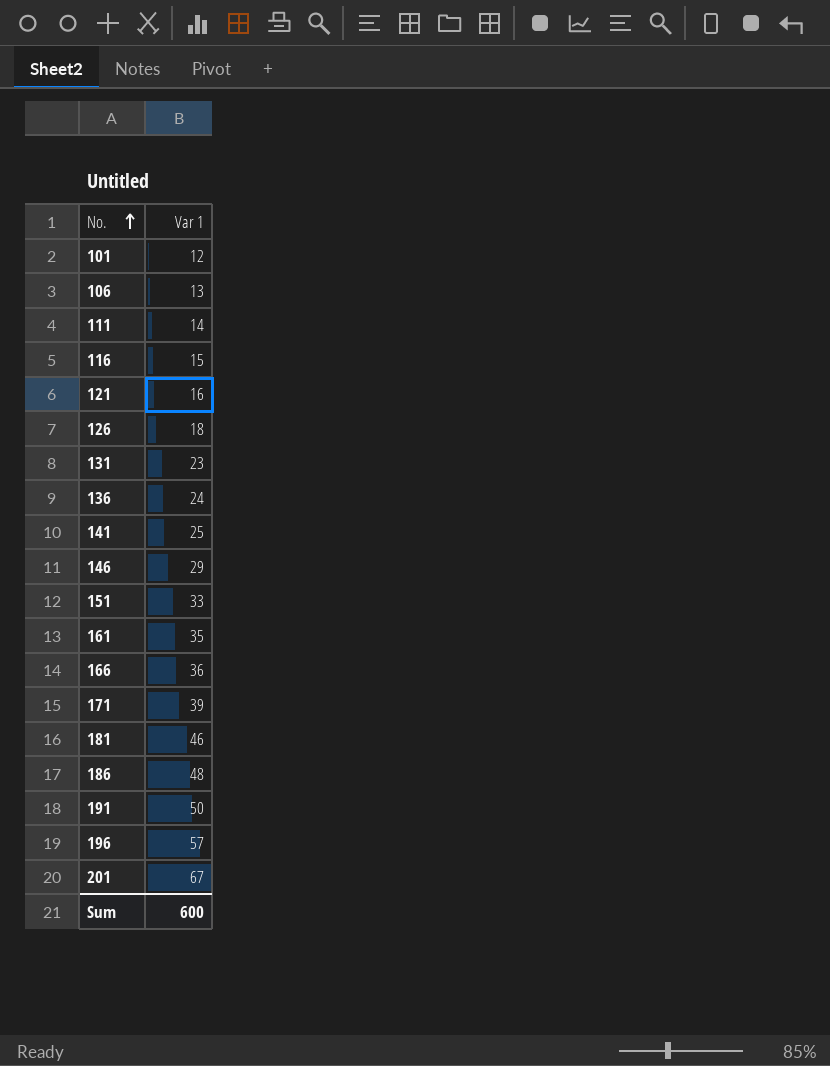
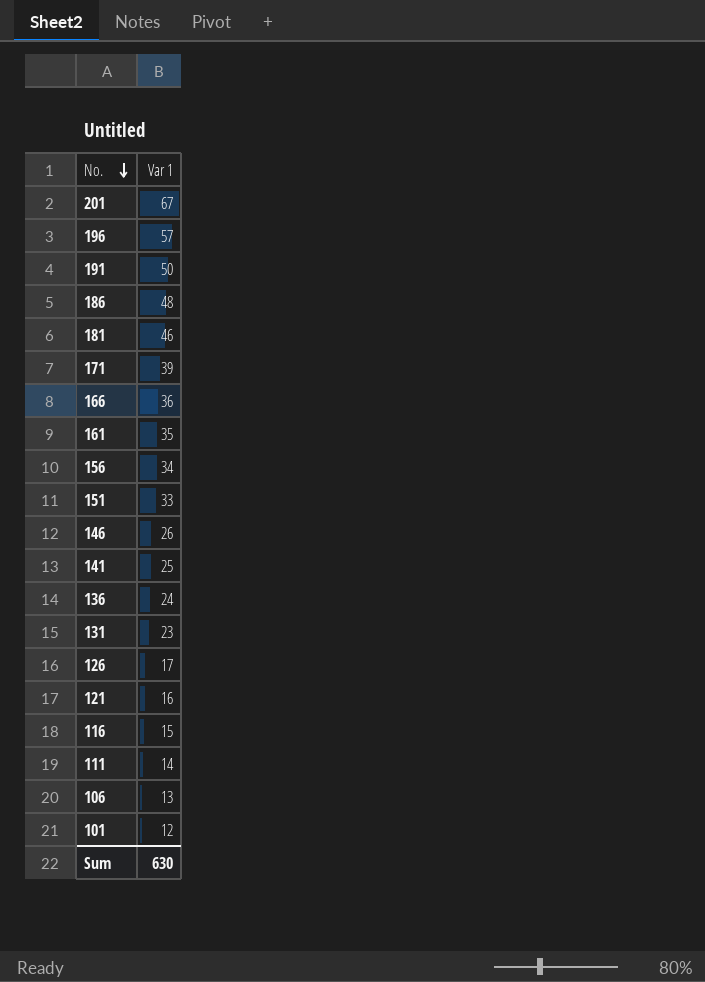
row order: No. ascending -> No. descending
row 156: none -> 34
146 | Var 1: 29 -> 26
126 | Var 1: 18 -> 17
Sum | Var 1: 600 -> 630

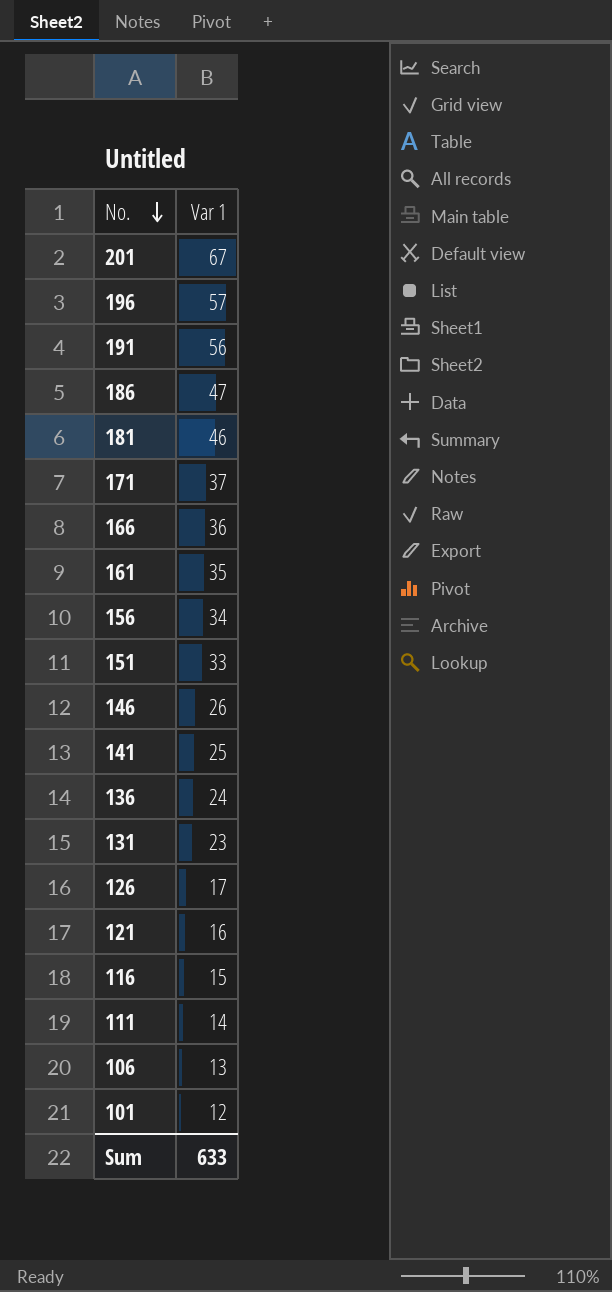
191 | Var 1: 50 -> 56
186 | Var 1: 48 -> 47
171 | Var 1: 39 -> 37
Sum | Var 1: 630 -> 633

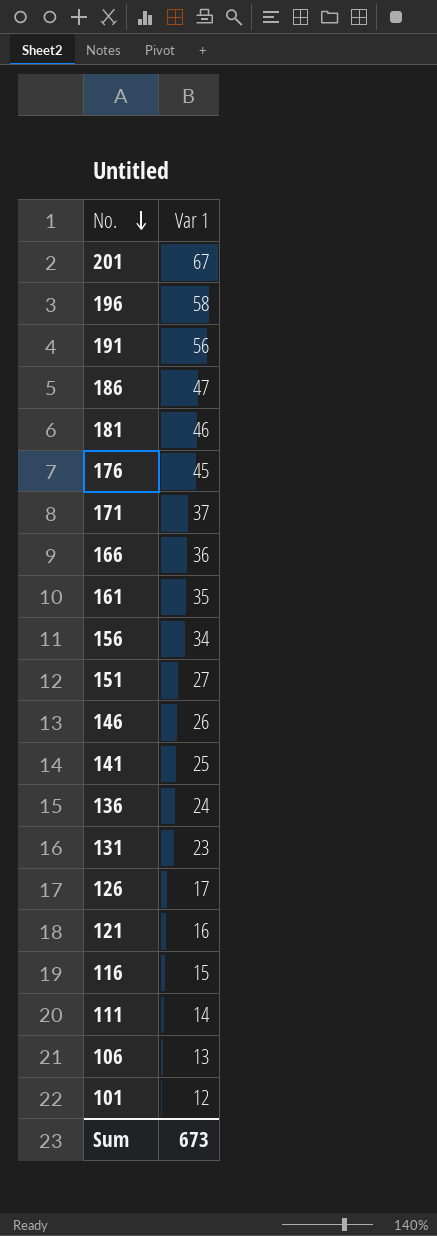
196 | Var 1: 57 -> 58
row 176: none -> 45
151 | Var 1: 33 -> 27
Sum | Var 1: 633 -> 673

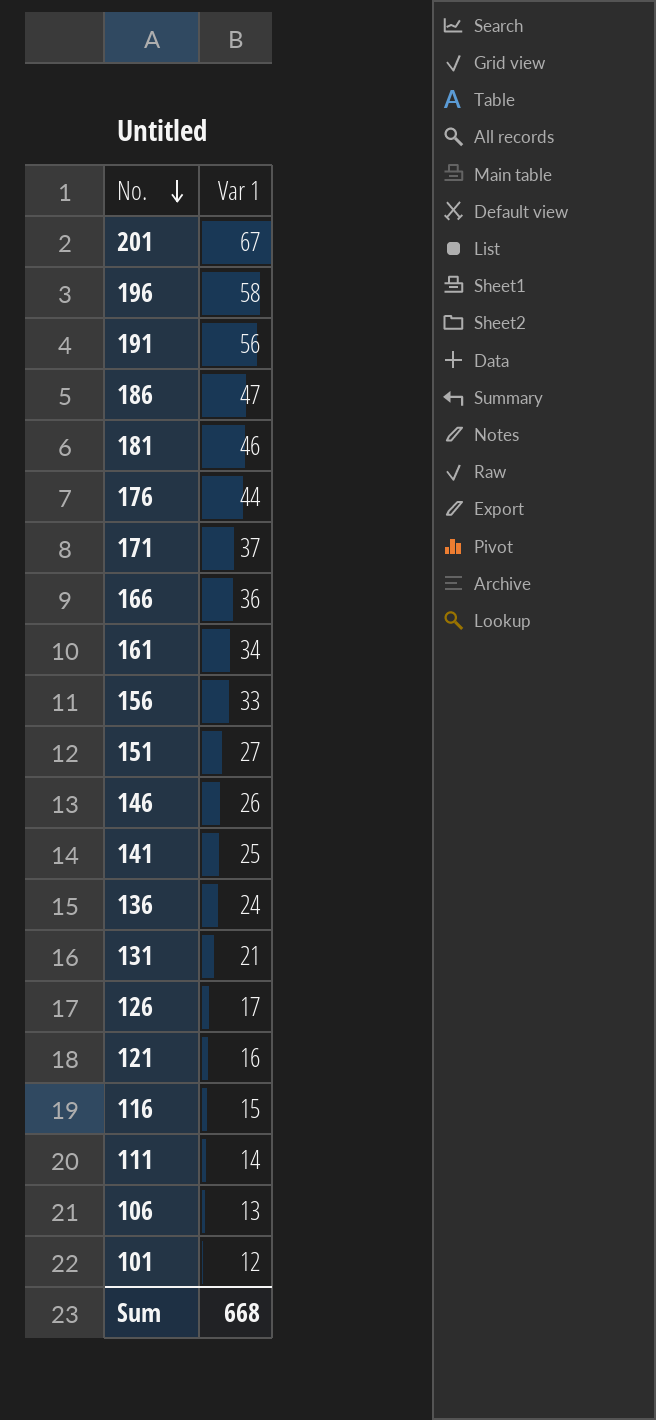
176 | Var 1: 45 -> 44
161 | Var 1: 35 -> 34
156 | Var 1: 34 -> 33
131 | Var 1: 23 -> 21
Sum | Var 1: 673 -> 668

